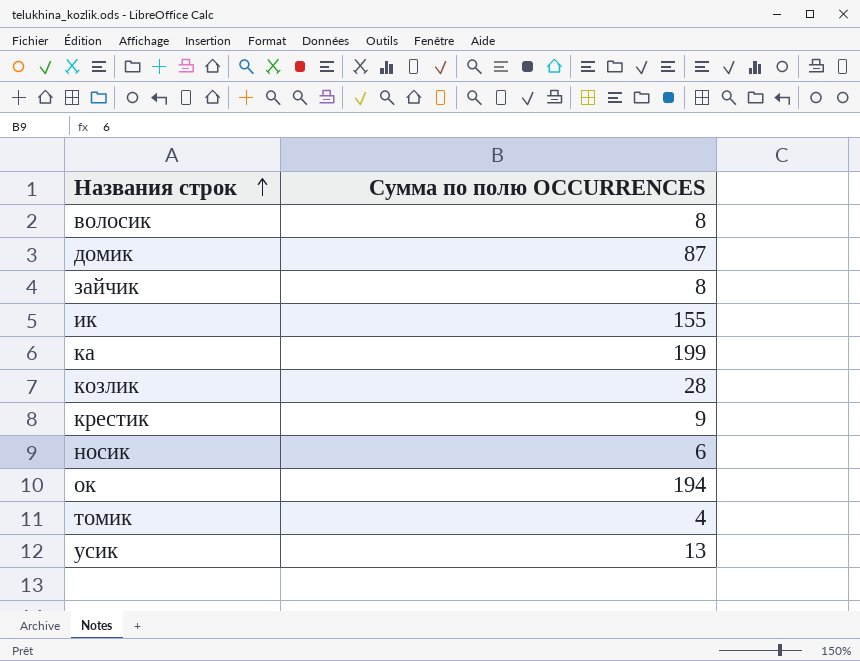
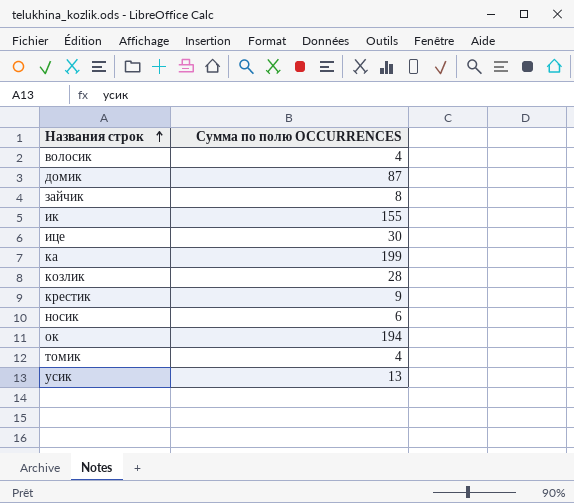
волосик | Сумма по полю OCCURRENCES: 8 -> 4
row ице: none -> 30

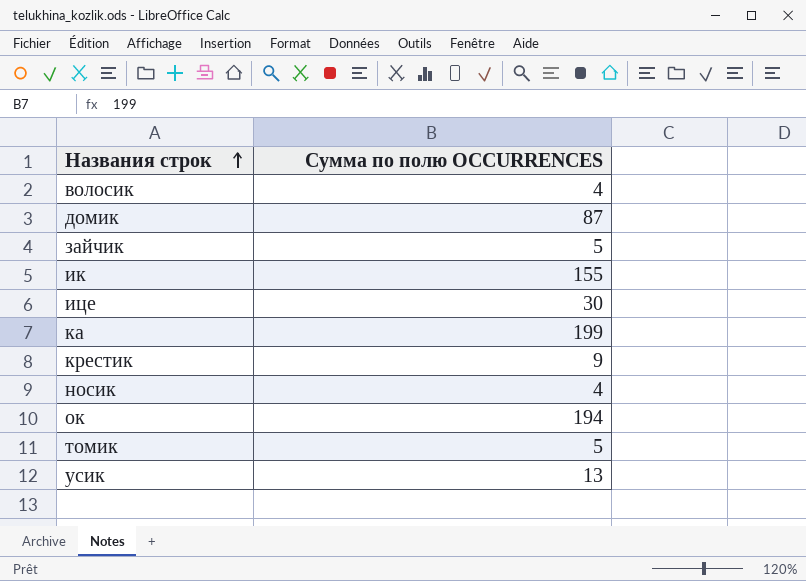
row козлик: 28 -> none
зайчик | Сумма по полю OCCURRENCES: 8 -> 5
носик | Сумма по полю OCCURRENCES: 6 -> 4
томик | Сумма по полю OCCURRENCES: 4 -> 5

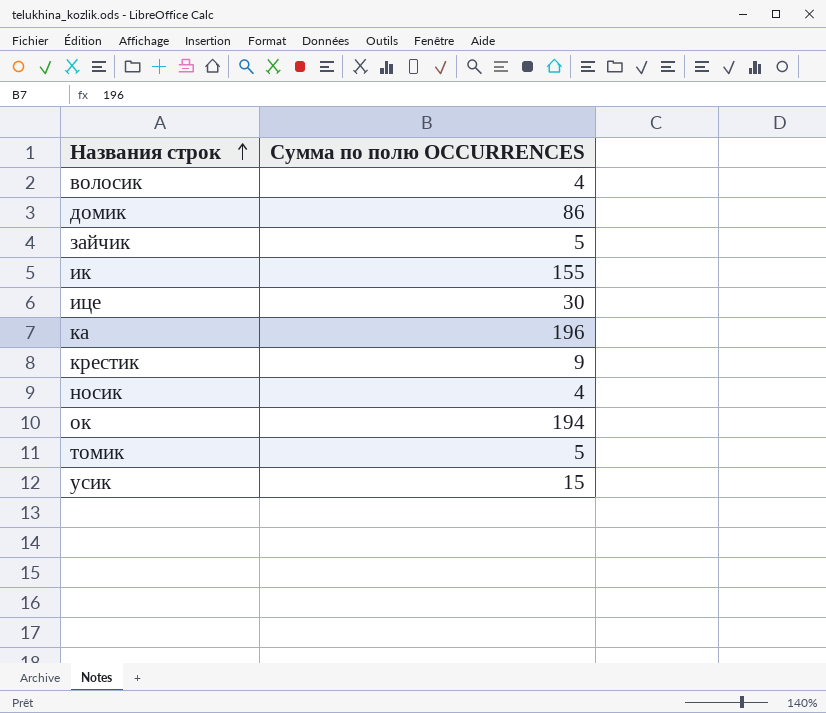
домик | Сумма по полю OCCURRENCES: 87 -> 86
ка | Сумма по полю OCCURRENCES: 199 -> 196
усик | Сумма по полю OCCURRENCES: 13 -> 15

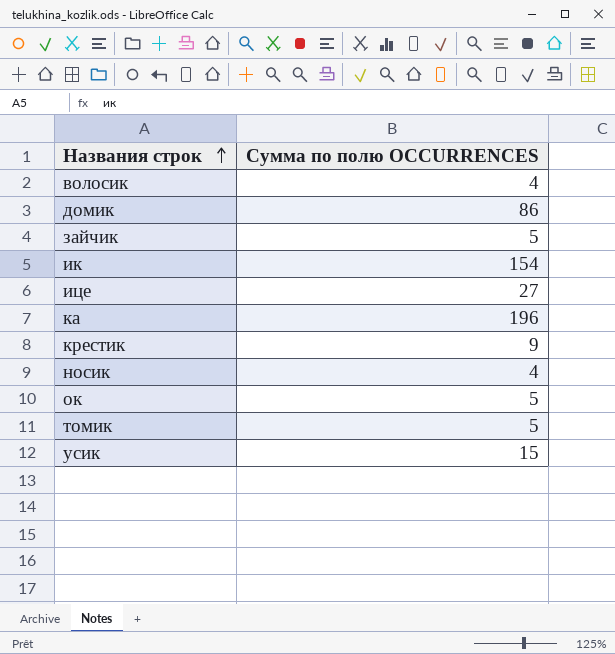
ик | Сумма по полю OCCURRENCES: 155 -> 154
ице | Сумма по полю OCCURRENCES: 30 -> 27
ок | Сумма по полю OCCURRENCES: 194 -> 5

